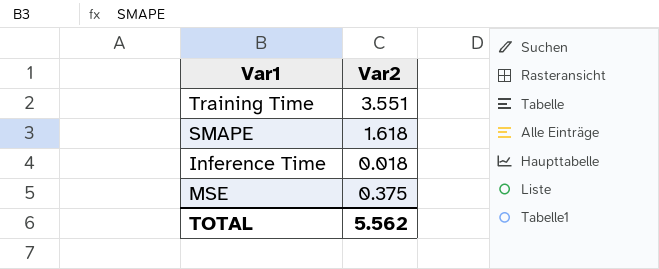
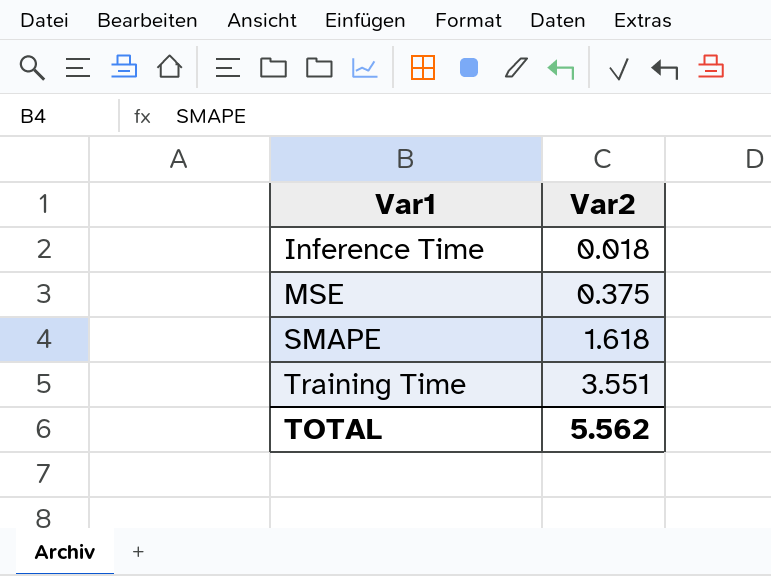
row order: none -> Var1 ascending

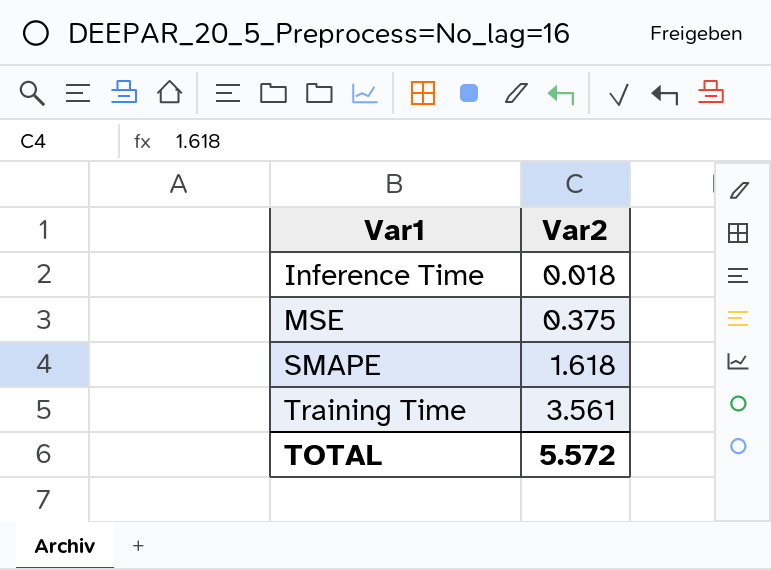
Training Time | Var2: 3.551 -> 3.561
TOTAL | Var2: 5.562 -> 5.572

